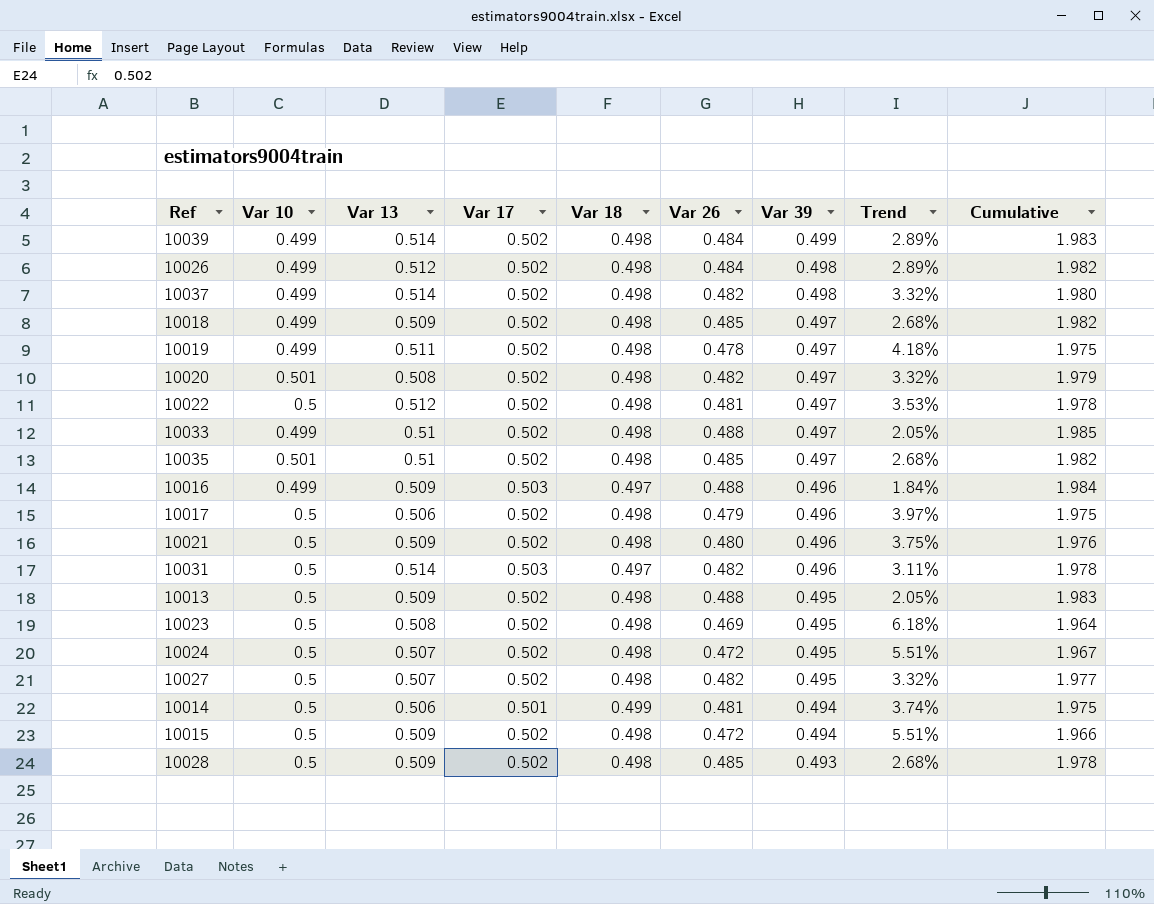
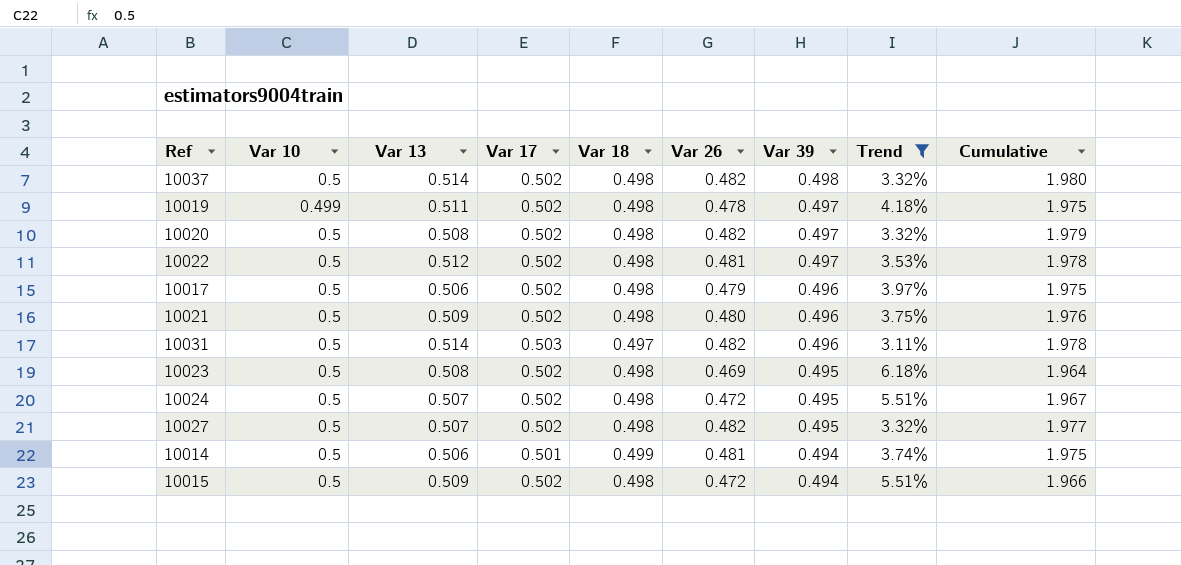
filter: none -> Trend >= 3.11%
10037 | Var 10: 0.499 -> 0.5
10020 | Var 10: 0.501 -> 0.5

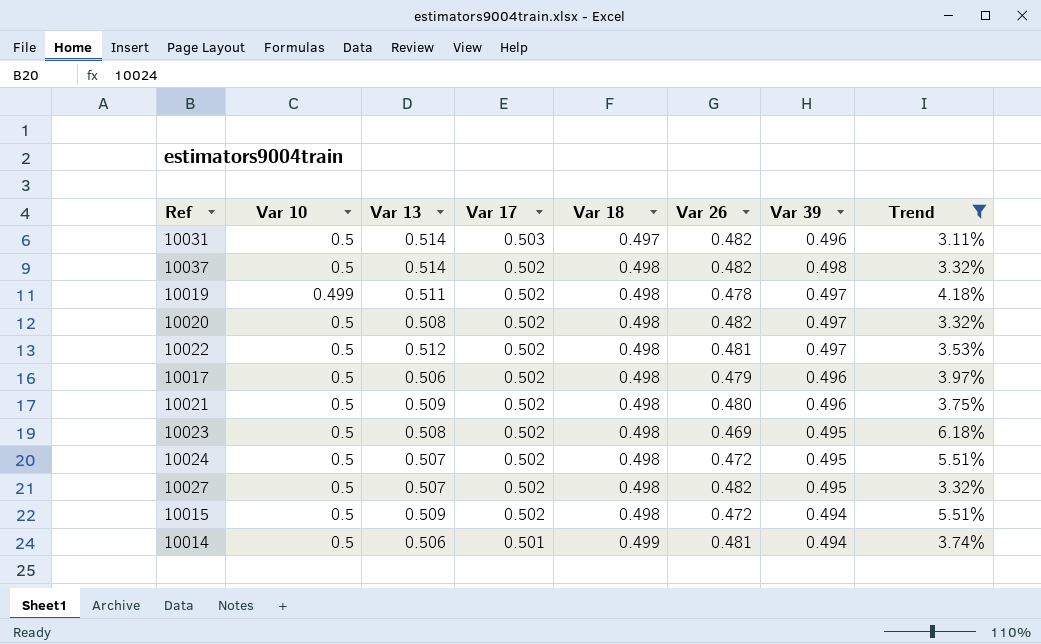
row order: Var 39 descending -> Var 17 descending
column Cumulative | formula: [Var 17] + [Var 18] + [Var 26] + [Var 39] -> none

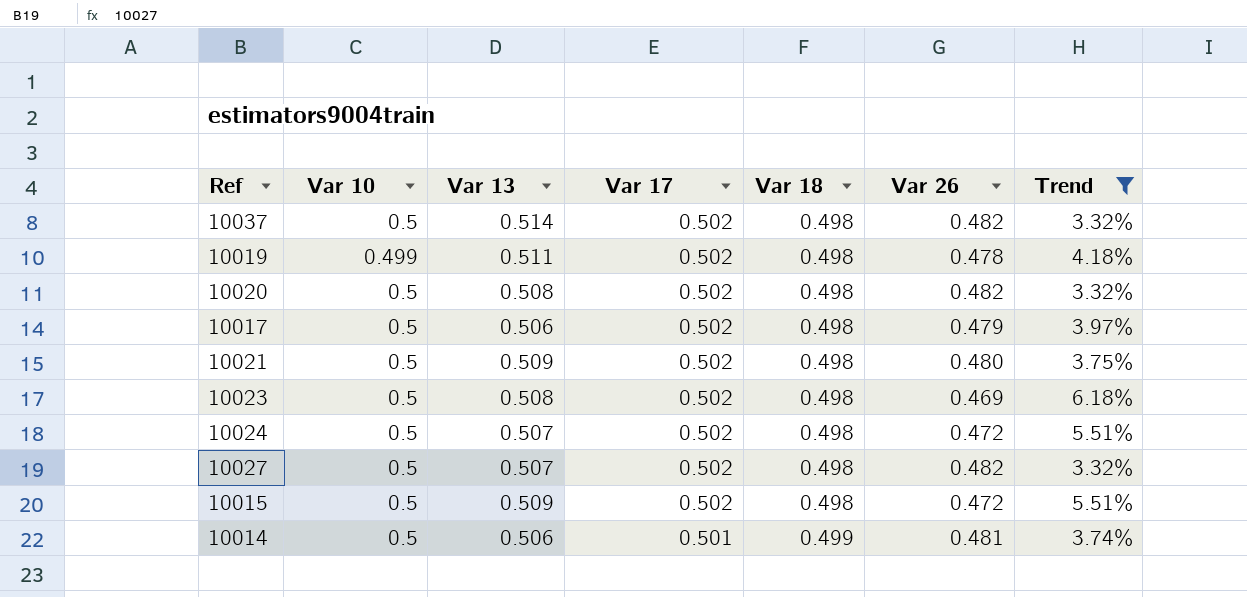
column Var 39 | position: 7 -> none
row 10031: 0.5 | 0.514 | 0.503 | 0.497 | 0.482 | 0.496 | 3.11% -> none
row 10022: 0.5 | 0.512 | 0.502 | 0.498 | 0.481 | 0.497 | 3.53% -> none

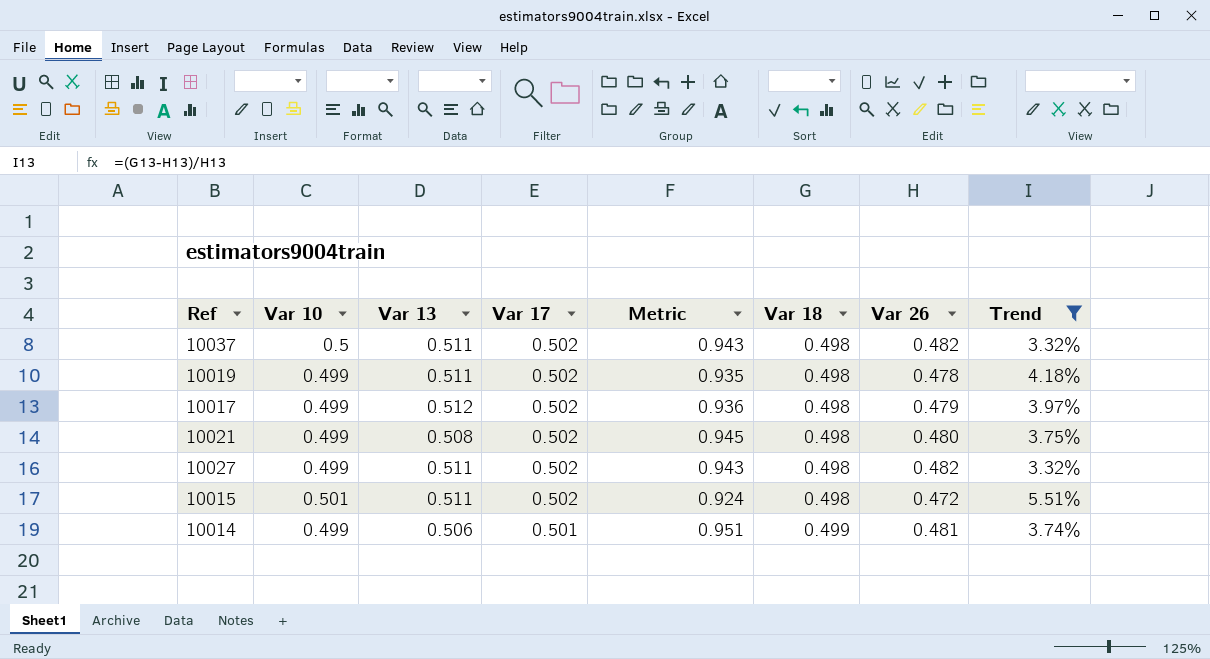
column Metric | formula: none -> [Var 26] / [Var 13]
row 10020: 0.5 | 0.508 | 0.502 | 0.498 | 0.482 | 3.32% -> none
row 10023: 0.5 | 0.508 | 0.502 | 0.498 | 0.469 | 6.18% -> none
row 10024: 0.5 | 0.507 | 0.502 | 0.498 | 0.472 | 5.51% -> none
10037 | Var 13: 0.514 -> 0.511
10017 | Var 10: 0.5 -> 0.499
10017 | Var 13: 0.506 -> 0.512
10021 | Var 10: 0.5 -> 0.499
10021 | Var 13: 0.509 -> 0.508
10027 | Var 10: 0.5 -> 0.499
10027 | Var 13: 0.507 -> 0.511
10015 | Var 10: 0.5 -> 0.501
10015 | Var 13: 0.509 -> 0.511
10014 | Var 10: 0.5 -> 0.499

